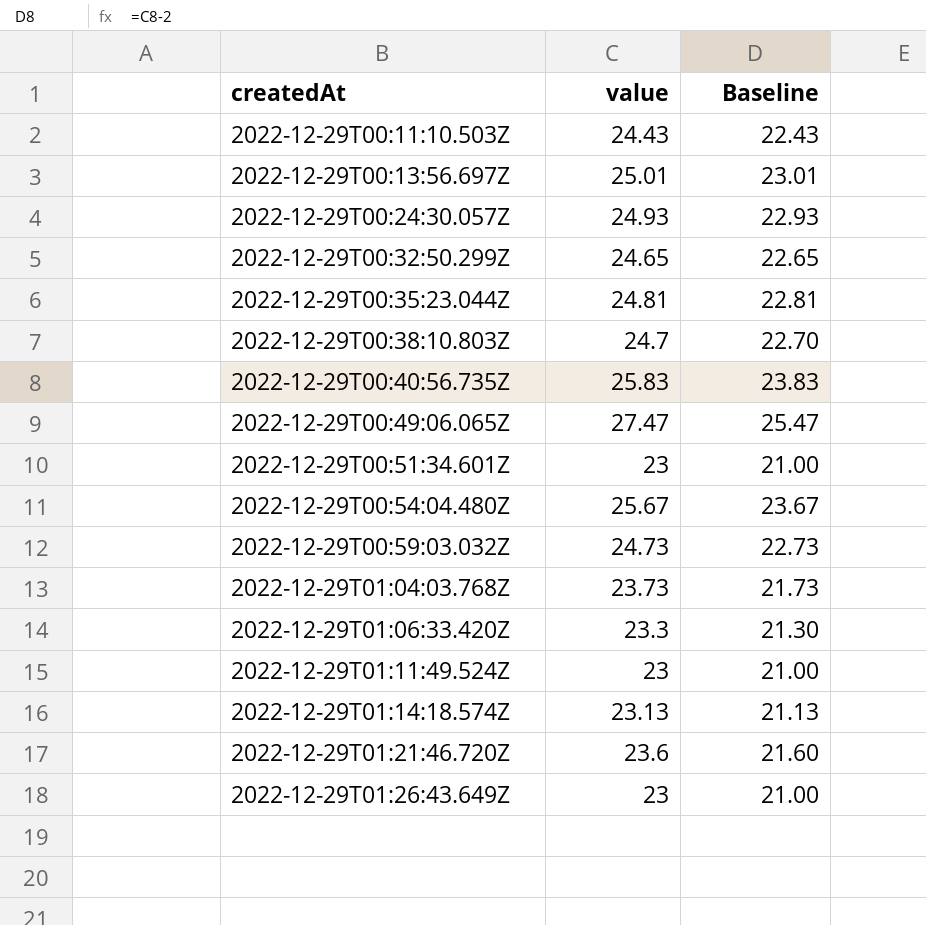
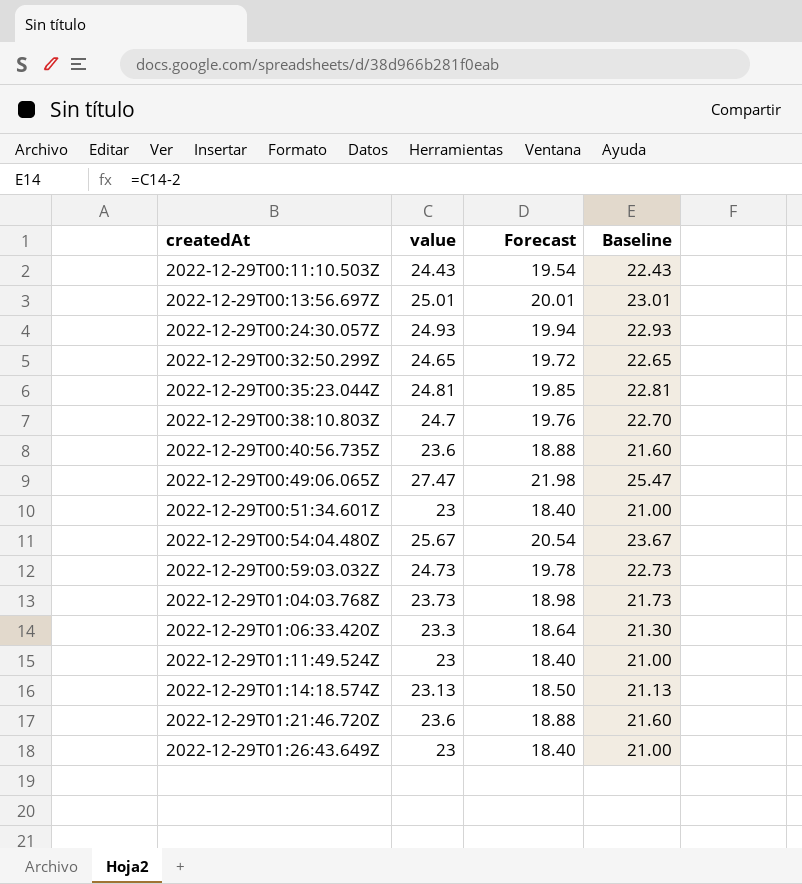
column Forecast | formula: none -> [value] * 0.8
2022-12-29T00:40:56.735Z | value: 25.83 -> 23.6
2022-12-29T00:40:56.735Z | Baseline: 23.83 -> 21.60

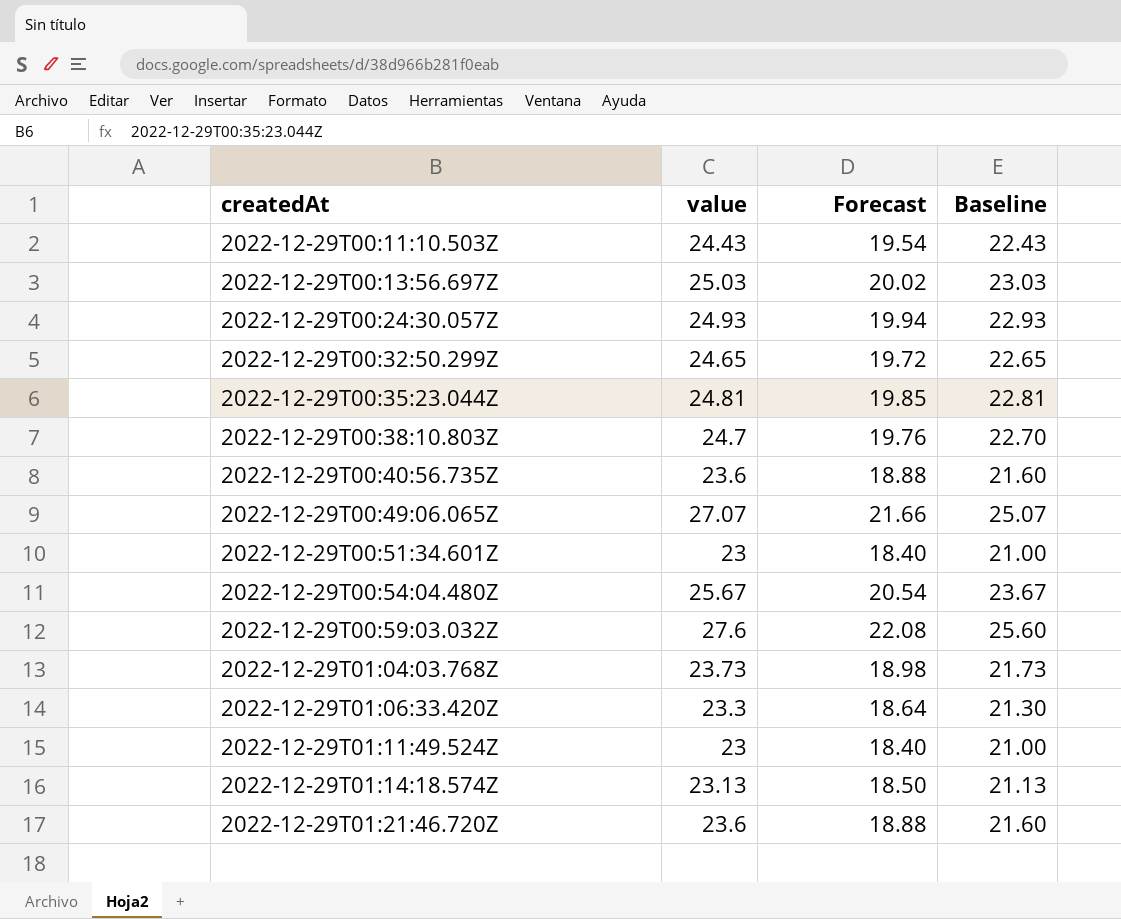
row 2022-12-29T01:26:43.649Z: 23 | 18.40 | 21.00 -> none
2022-12-29T00:13:56.697Z | value: 25.01 -> 25.03
2022-12-29T00:13:56.697Z | Forecast: 20.01 -> 20.02
2022-12-29T00:13:56.697Z | Baseline: 23.01 -> 23.03
2022-12-29T00:49:06.065Z | value: 27.47 -> 27.07
2022-12-29T00:49:06.065Z | Forecast: 21.98 -> 21.66
2022-12-29T00:49:06.065Z | Baseline: 25.47 -> 25.07
2022-12-29T00:59:03.032Z | value: 24.73 -> 27.6
2022-12-29T00:59:03.032Z | Forecast: 19.78 -> 22.08
2022-12-29T00:59:03.032Z | Baseline: 22.73 -> 25.60

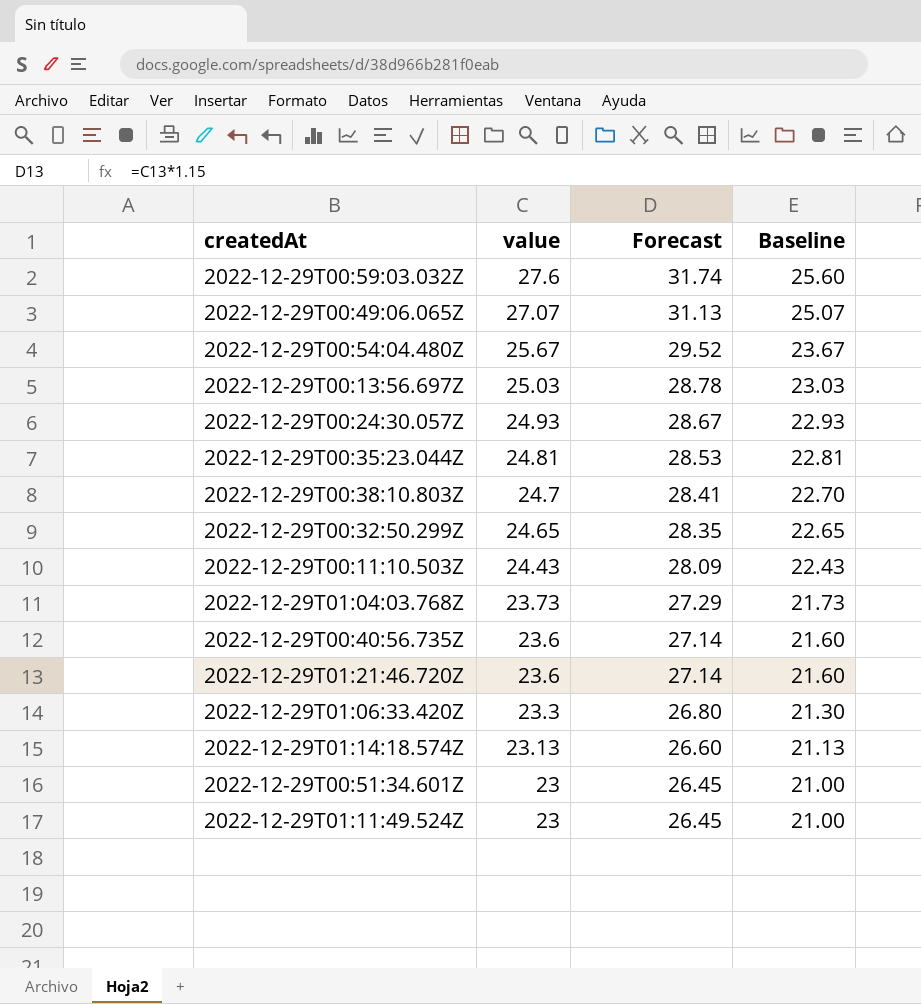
row order: createdAt ascending -> value descending
column Forecast | formula: [value] * 0.8 -> [value] * 1.15

